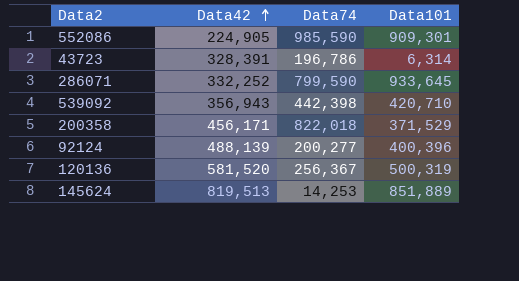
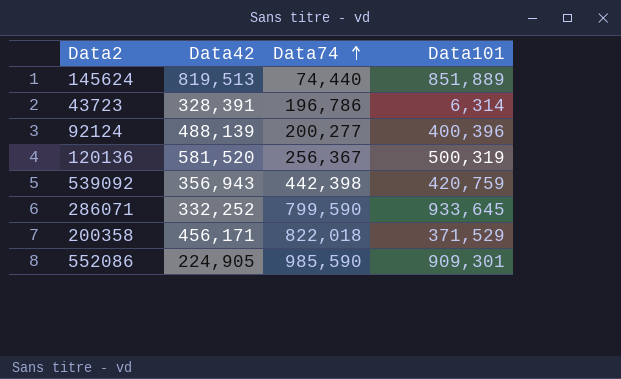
row order: Data42 ascending -> Data74 ascending
145624 | Data74: 14,253 -> 74,440
539092 | Data101: 420,710 -> 420,759

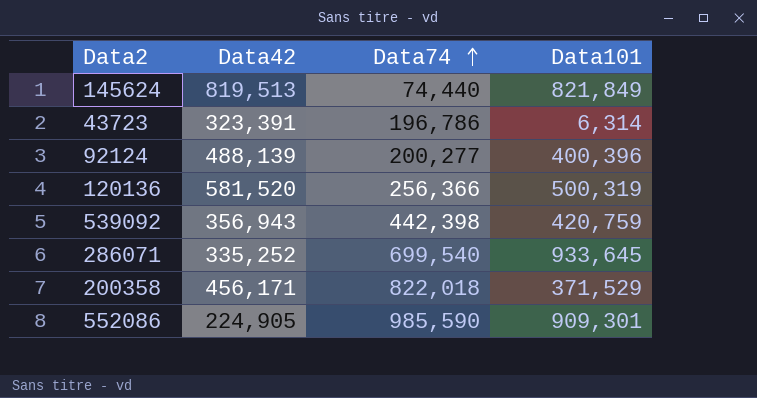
145624 | Data101: 851,889 -> 821,849
43723 | Data42: 328,391 -> 323,391
120136 | Data74: 256,367 -> 256,366
286071 | Data42: 332,252 -> 335,252
286071 | Data74: 799,590 -> 699,540

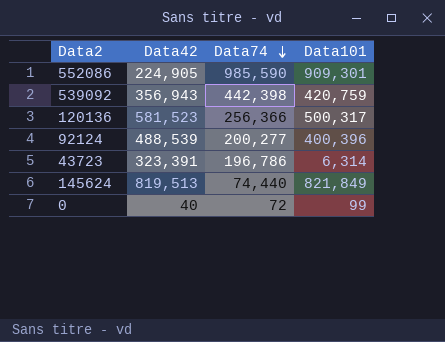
row order: Data74 ascending -> Data74 descending
row 286071: 335,252 | 699,540 | 933,645 -> none
row 200358: 456,171 | 822,018 | 371,529 -> none
120136 | Data42: 581,520 -> 581,523
120136 | Data101: 500,319 -> 500,317
92124 | Data42: 488,139 -> 488,539
row 0: none -> 40 | 72 | 99

